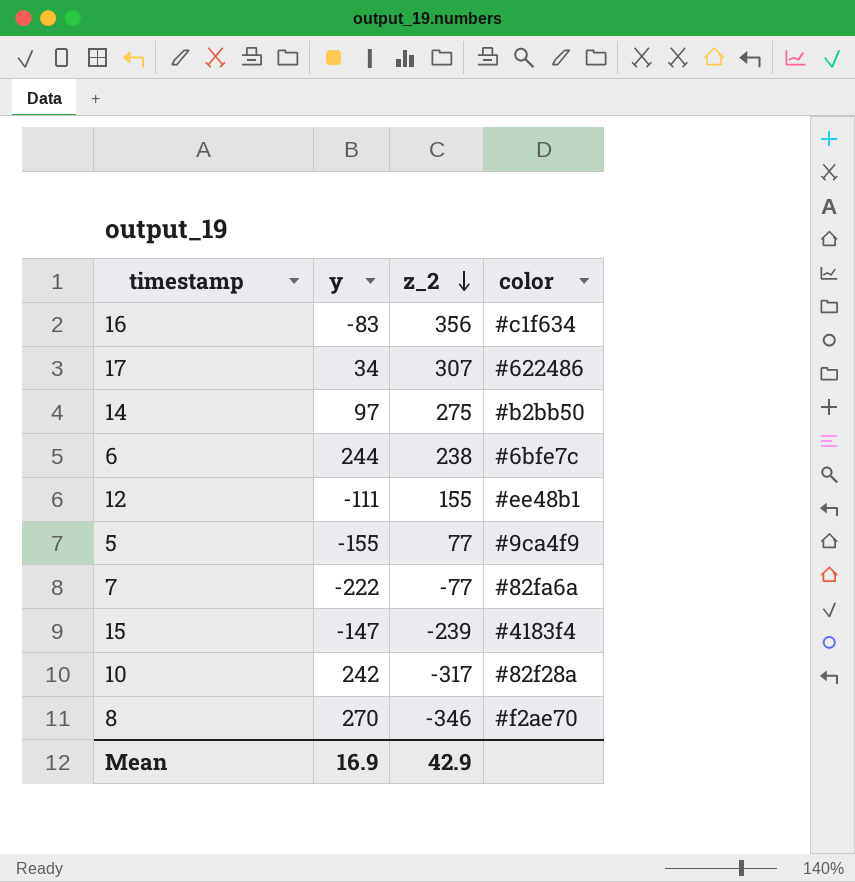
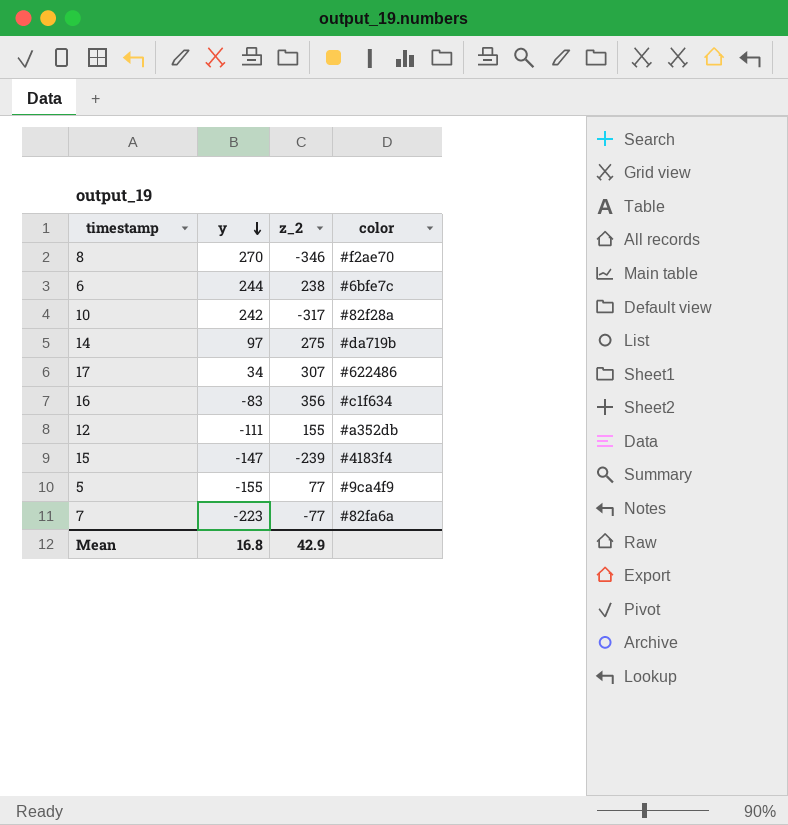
row order: z_2 descending -> y descending
14 | color: #b2bb50 -> #da719b
12 | color: #ee48b1 -> #a352db
7 | y: -222 -> -223
Mean | y: 16.9 -> 16.8

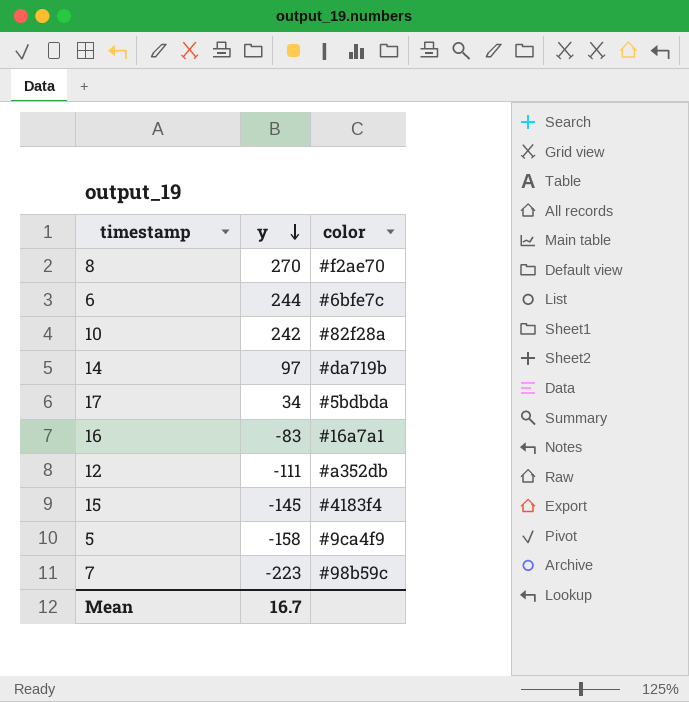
column z_2 | position: 3 -> none
17 | color: #622486 -> #5bdbda
16 | color: #c1f634 -> #16a7a1
15 | y: -147 -> -145
5 | y: -155 -> -158
7 | color: #82fa6a -> #98b59c
Mean | y: 16.8 -> 16.7

